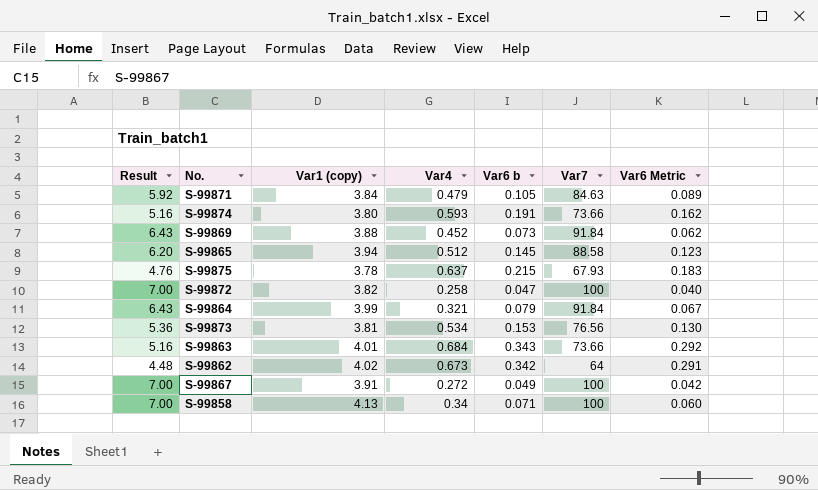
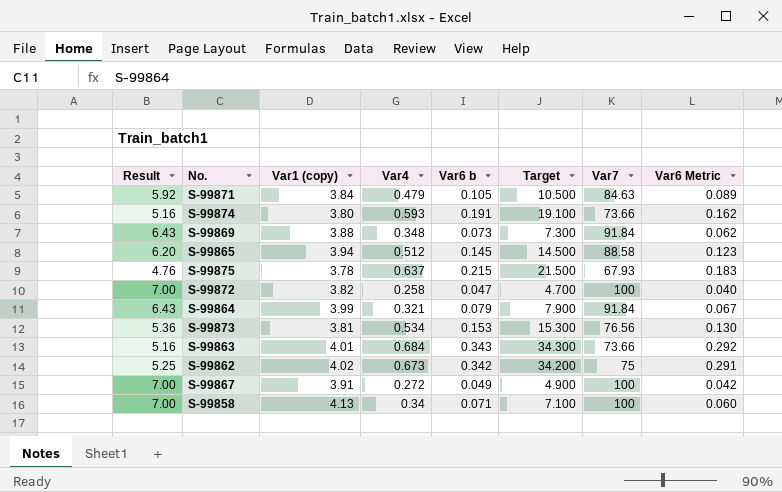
column Target | formula: none -> [Var6 b] * 100
S-99869 | Var4: 0.452 -> 0.348
S-99862 | Result: 4.48 -> 5.25
S-99862 | Var7: 64 -> 75

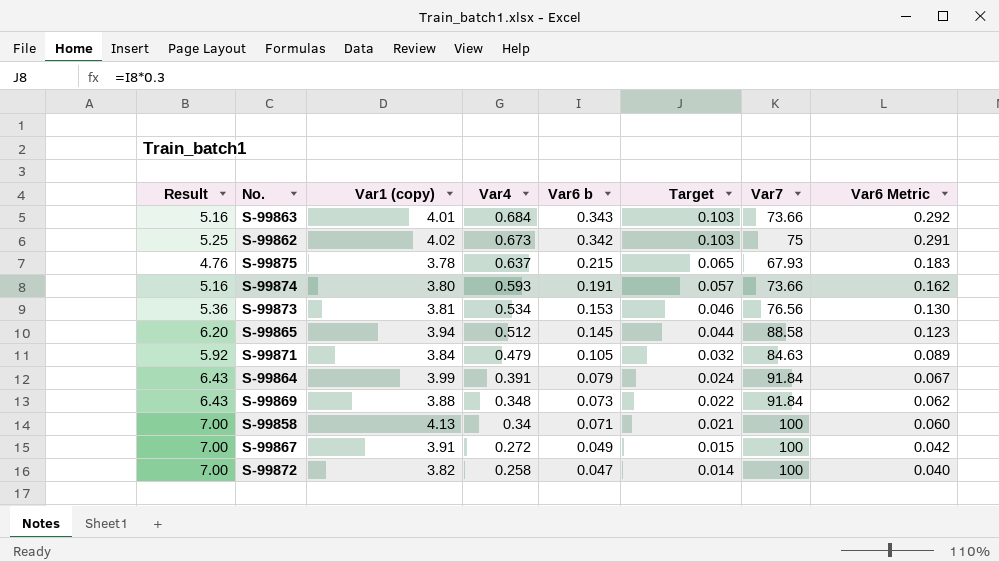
row order: none -> Var4 descending
column Target | formula: [Var6 b] * 100 -> [Var6 b] * 0.3
S-99864 | Var4: 0.321 -> 0.391

